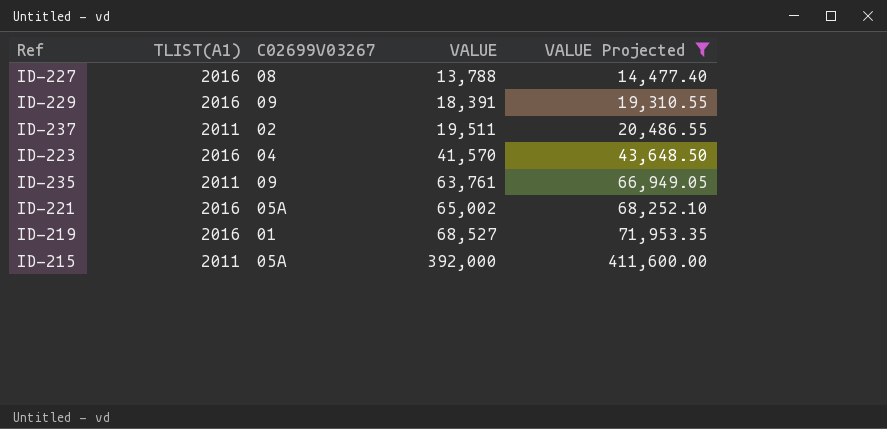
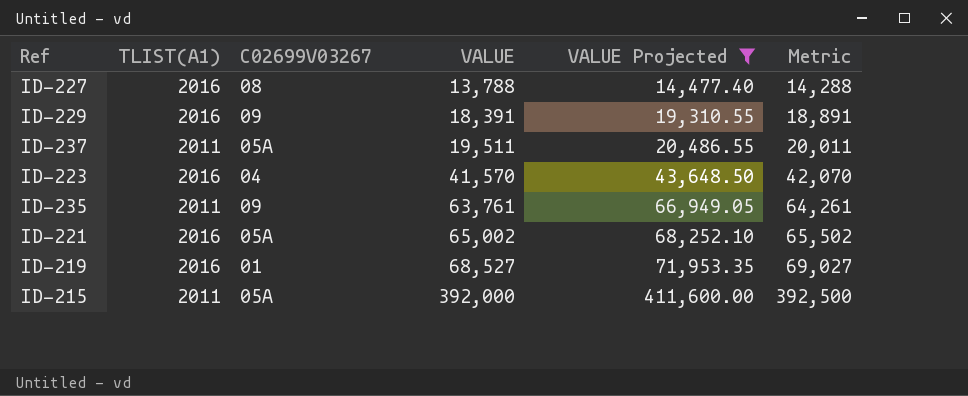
column Metric | formula: none -> [VALUE] + 500
ID-237 | C02699V03267: 02 -> 05A

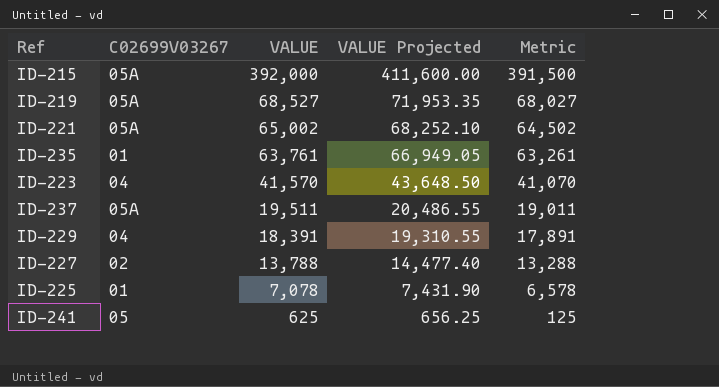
filter: VALUE Projected >= 14,477.40 -> none
row order: VALUE ascending -> VALUE descending
column TLIST(A1) | position: 2 -> none
column Metric | formula: [VALUE] + 500 -> [VALUE] - 500
ID-219 | C02699V03267: 01 -> 05A
ID-235 | C02699V03267: 09 -> 01
ID-229 | C02699V03267: 09 -> 04
ID-227 | C02699V03267: 08 -> 02

